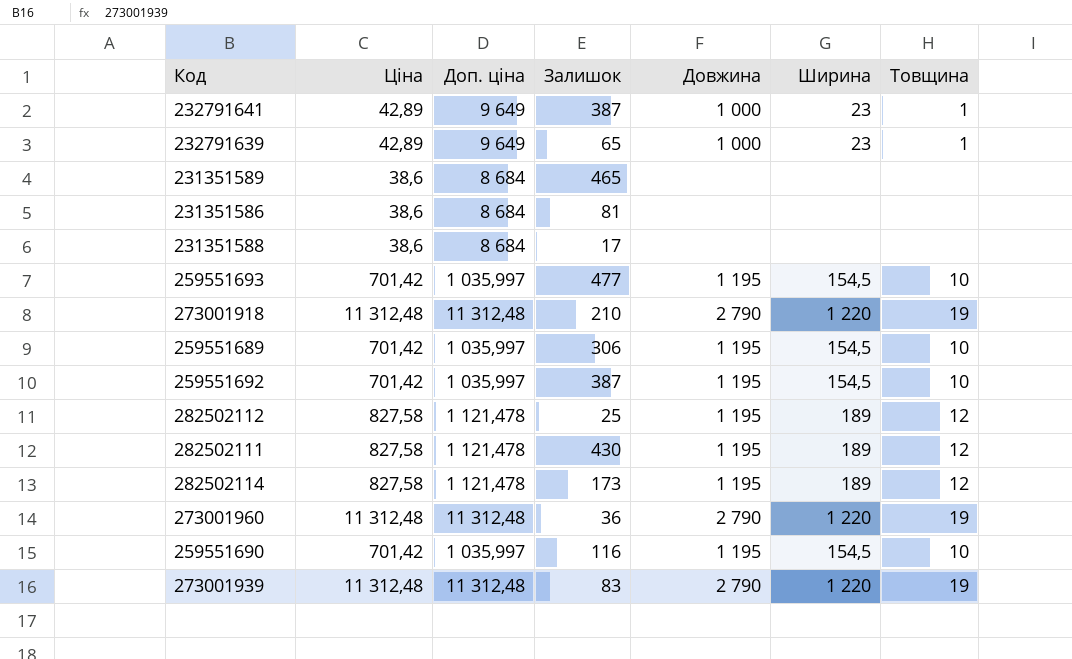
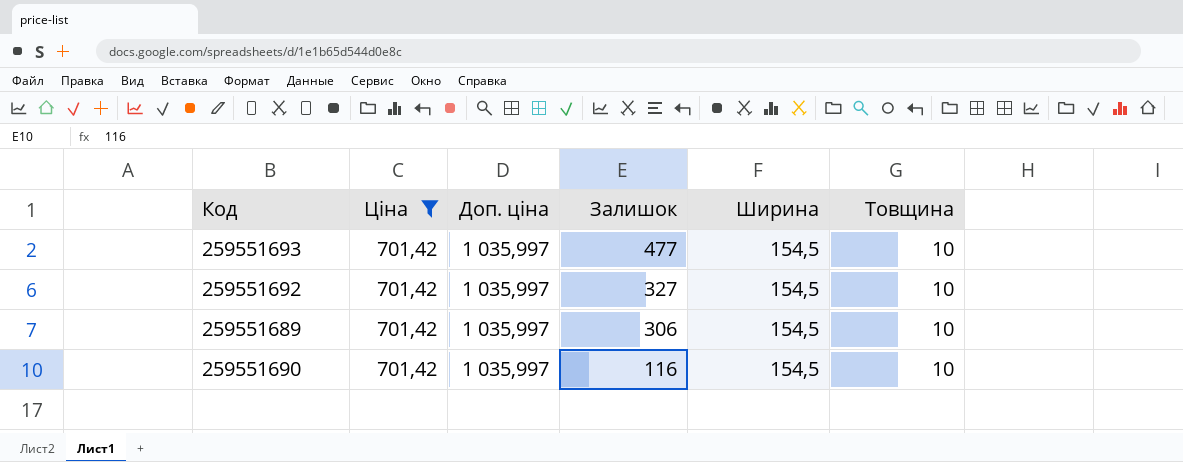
filter: none -> Ціна = 701,42
row order: none -> Залишок descending
column Довжина | position: 5 -> none
259551692 | Залишок: 387 -> 327

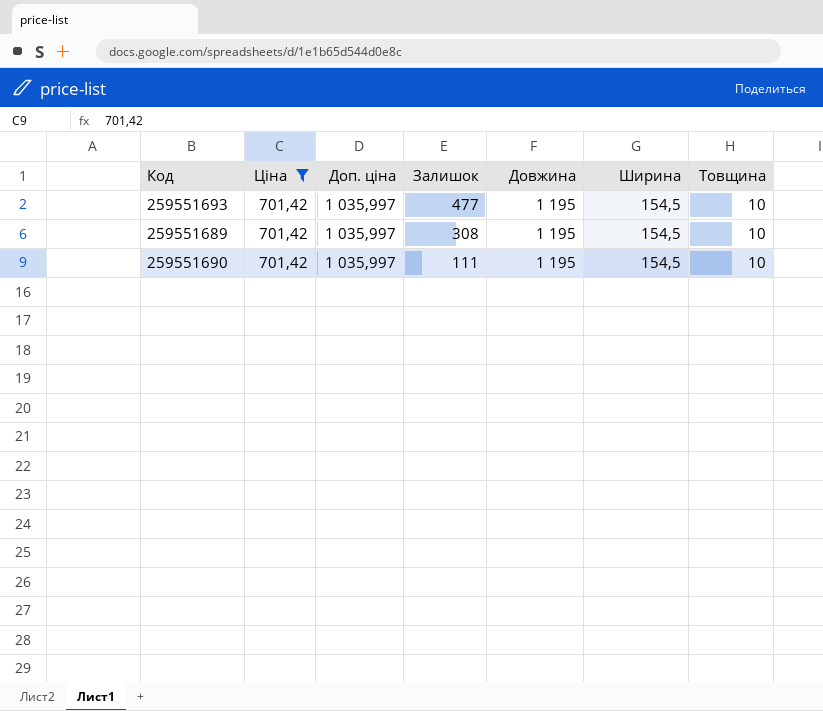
column Довжина | position: none -> 5
row 259551692: 701,42 | 1 035,997 | 327 | 154,5 | 10 -> none
259551689 | Залишок: 306 -> 308
259551690 | Залишок: 116 -> 111

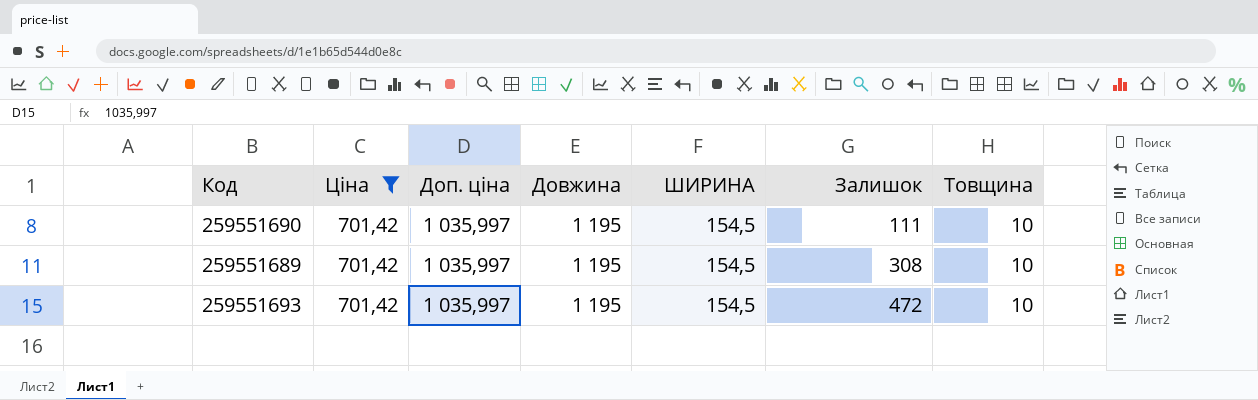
row order: Залишок descending -> Залишок ascending
column name: Ширина -> ШИРИНА
column Залишок | position: 4 -> 6
259551693 | Залишок: 477 -> 472

